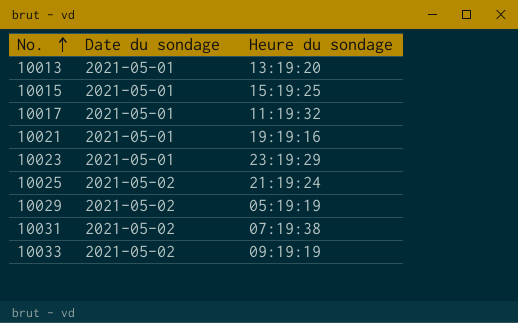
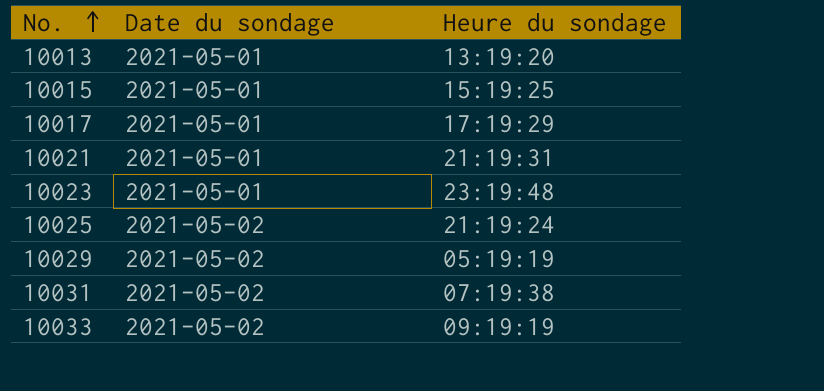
10017 | Heure du sondage: 11:19:32 -> 17:19:29
10021 | Heure du sondage: 19:19:16 -> 21:19:31
10023 | Heure du sondage: 23:19:29 -> 23:19:48

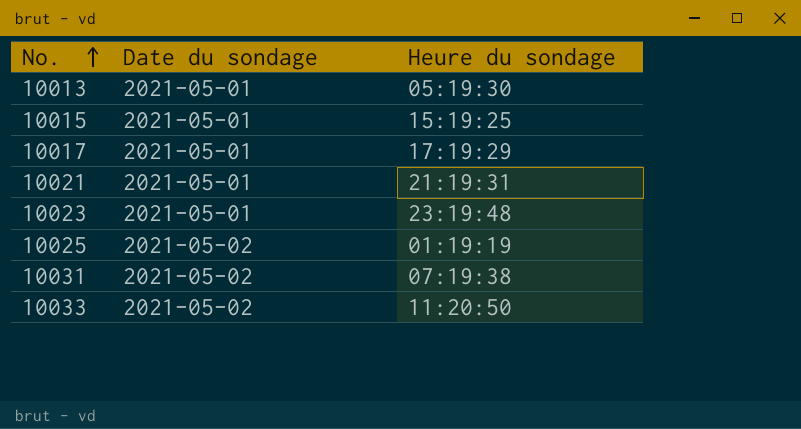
row 10029: 2021-05-02 | 05:19:19 -> none
10013 | Heure du sondage: 13:19:20 -> 05:19:30
10025 | Heure du sondage: 21:19:24 -> 01:19:19
10033 | Heure du sondage: 09:19:19 -> 11:20:50

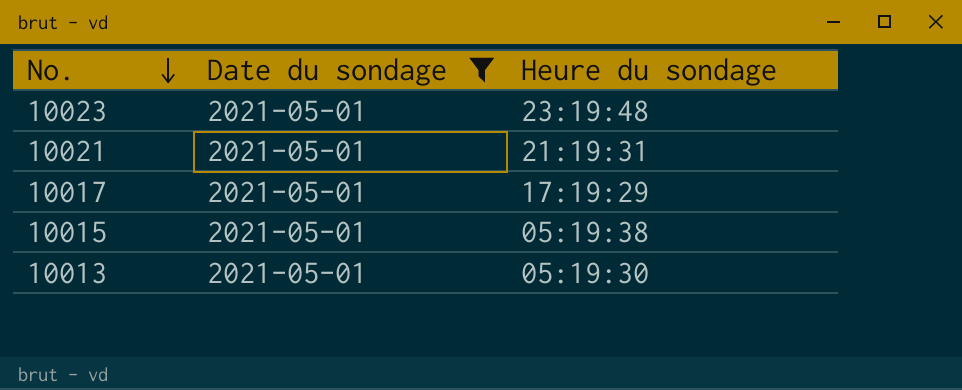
filter: none -> Date du sondage = 2021-05-01
row order: No. ascending -> No. descending
10015 | Heure du sondage: 15:19:25 -> 05:19:38

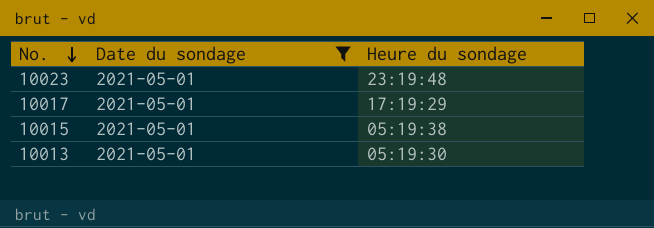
row 10021: 2021-05-01 | 21:19:31 -> none

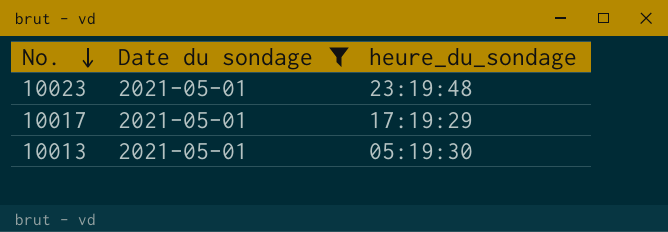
column name: Heure du sondage -> heure_du_sondage
row 10015: 2021-05-01 | 05:19:38 -> none

